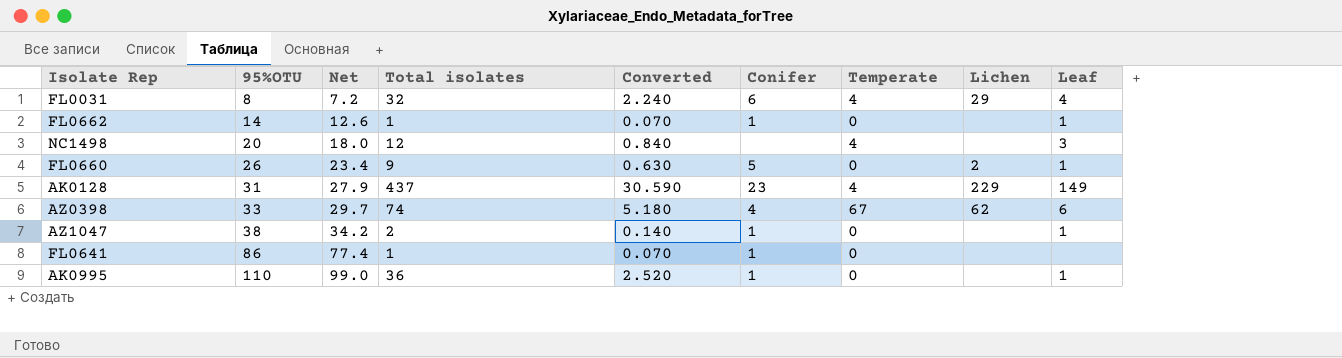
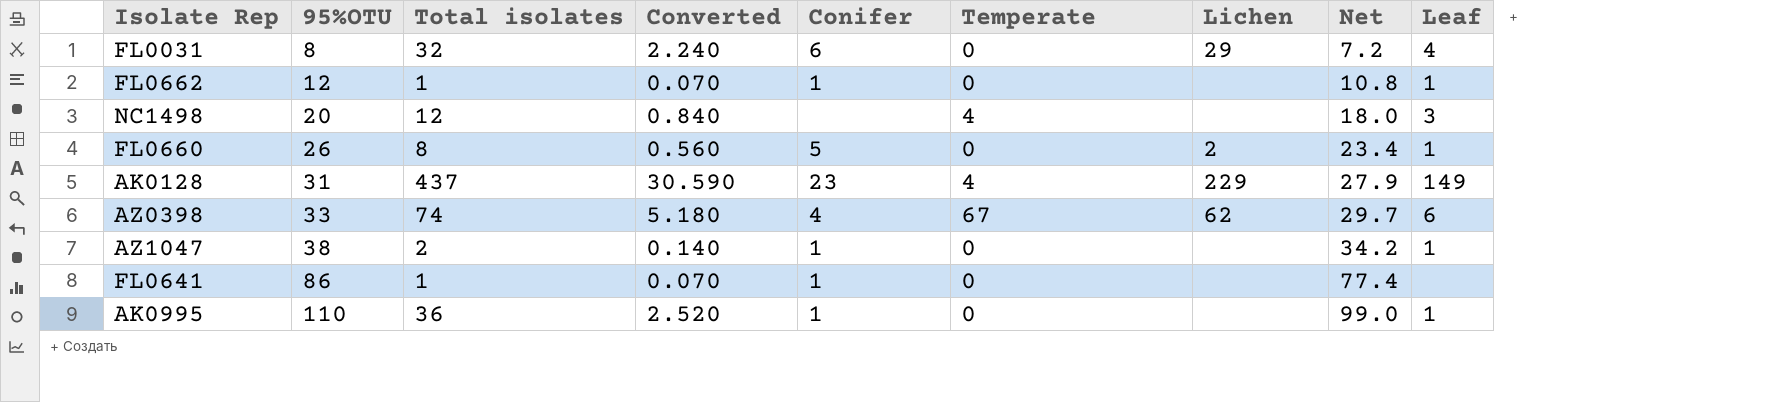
column Net | position: 3 -> 8
FL0031 | Temperate: 4 -> 0
FL0662 | 95%OTU: 14 -> 12
FL0662 | Net: 12.6 -> 10.8
FL0660 | Total isolates: 9 -> 8
FL0660 | Converted: 0.630 -> 0.560

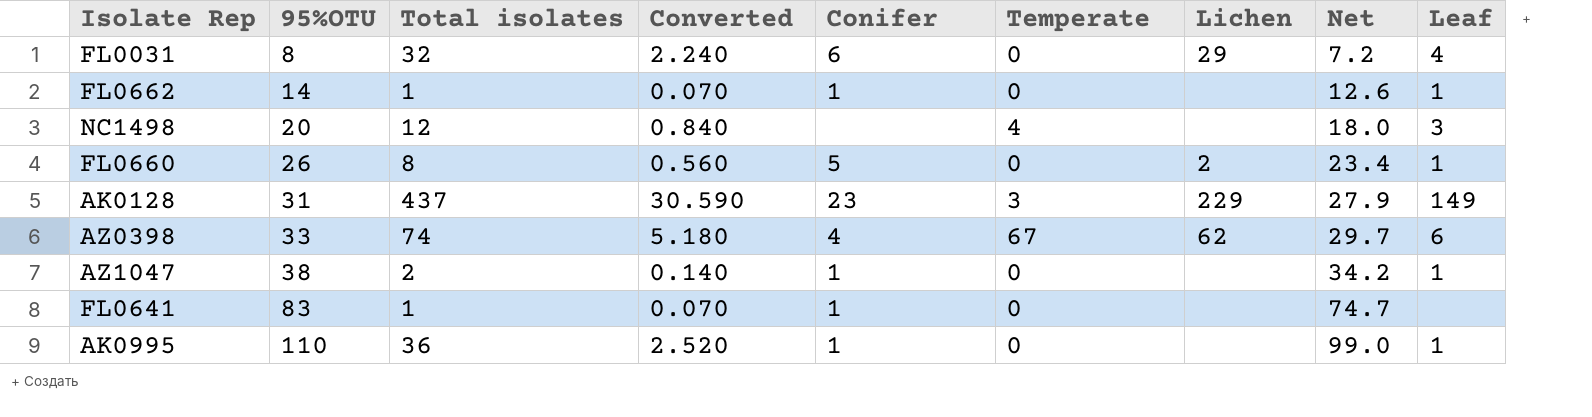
FL0662 | 95%OTU: 12 -> 14
FL0662 | Net: 10.8 -> 12.6
AK0128 | Temperate: 4 -> 3
FL0641 | 95%OTU: 86 -> 83
FL0641 | Net: 77.4 -> 74.7

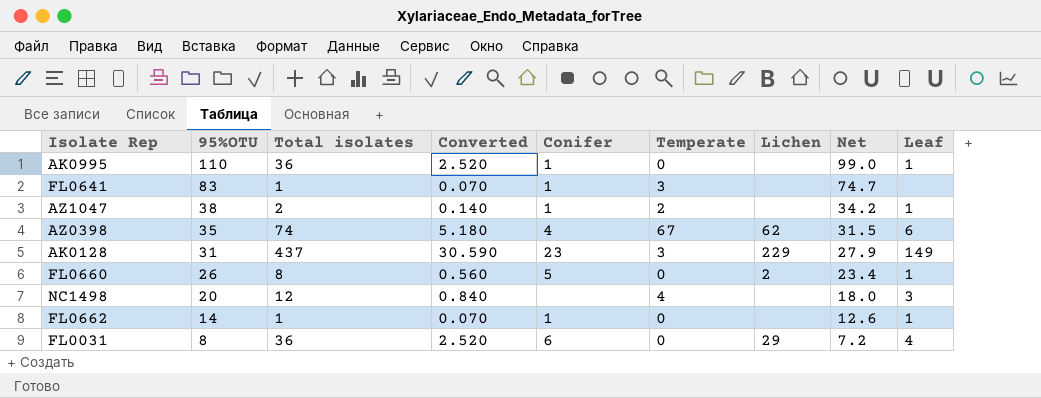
row order: 95%OTU ascending -> 95%OTU descending
FL0641 | Temperate: 0 -> 3
AZ1047 | Temperate: 0 -> 2
AZ0398 | 95%OTU: 33 -> 35
AZ0398 | Net: 29.7 -> 31.5
FL0031 | Total isolates: 32 -> 36
FL0031 | Converted: 2.240 -> 2.520

